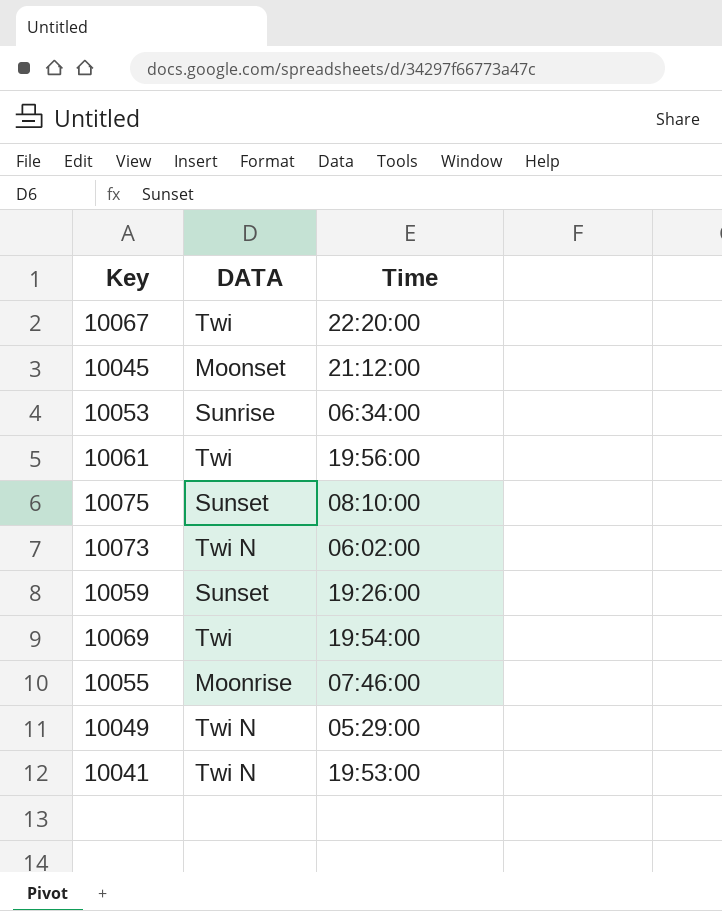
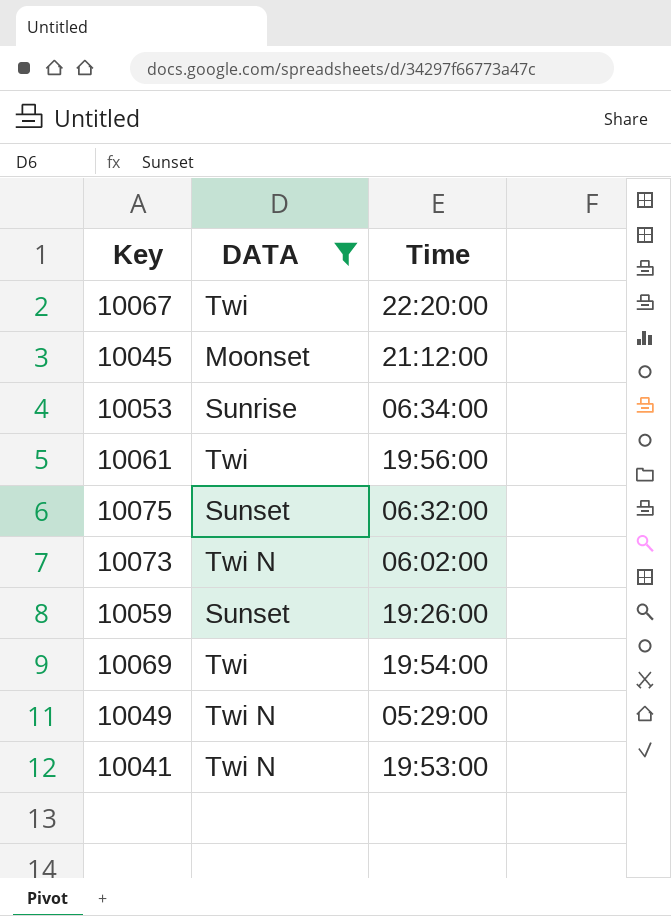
filter: none -> DATA != Moonrise
10075 | Time: 08:10:00 -> 06:32:00

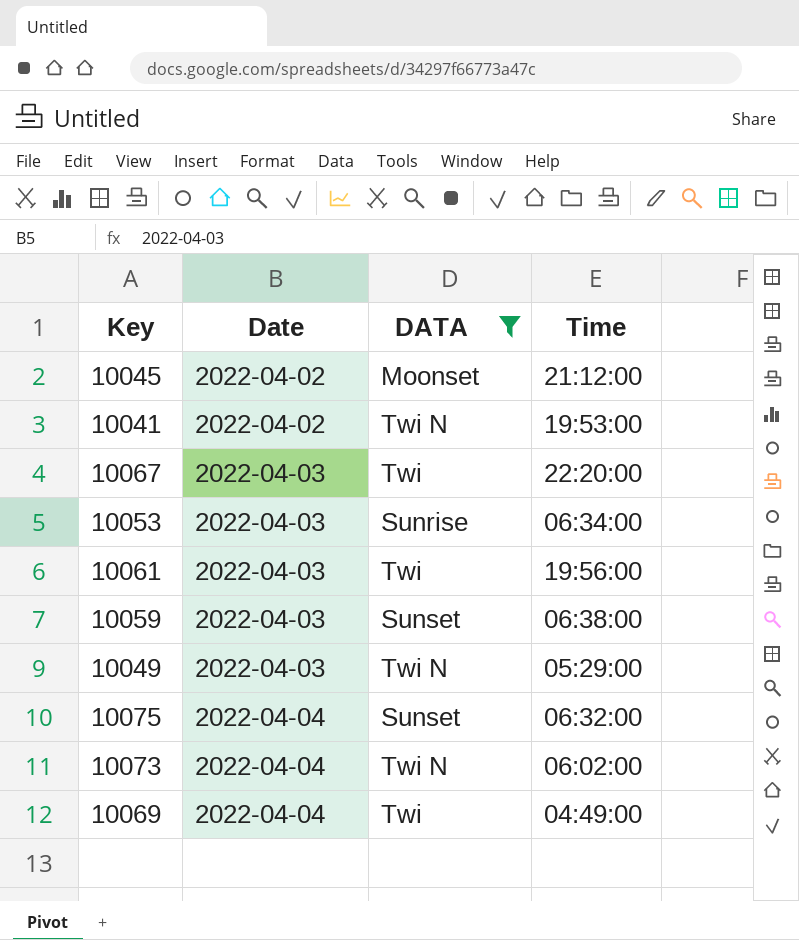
row order: none -> Date ascending
column Date | position: none -> 2
10059 | Time: 19:26:00 -> 06:38:00
10069 | Time: 19:54:00 -> 04:49:00

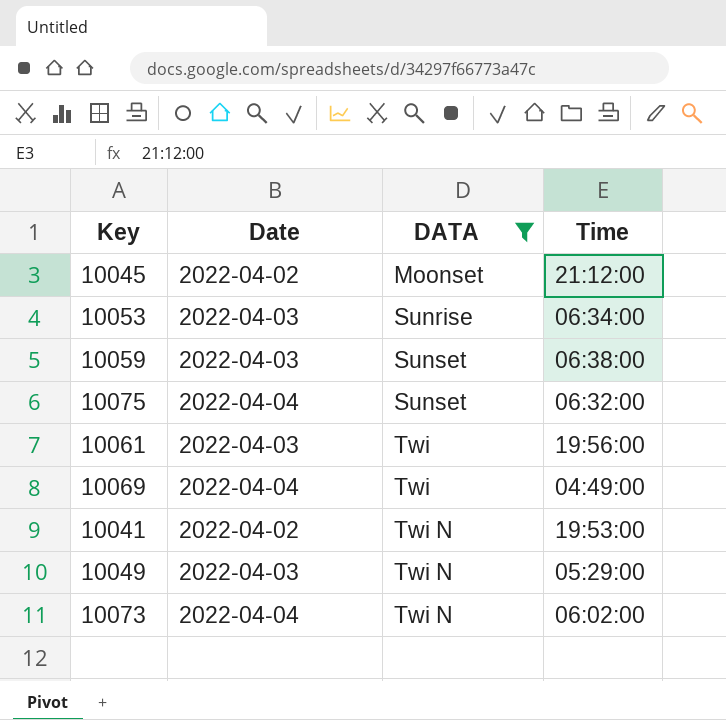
row order: Date ascending -> DATA ascending
row 10067: 2022-04-03 | Twi | 22:20:00 -> none

